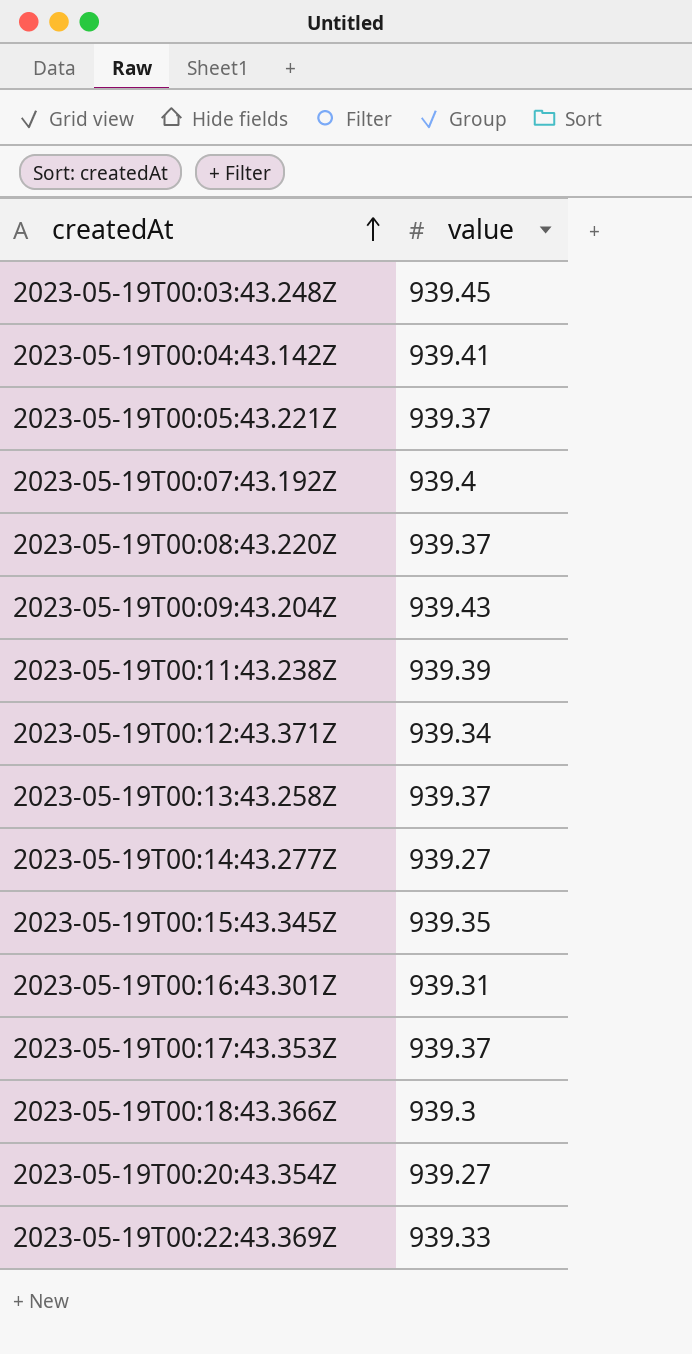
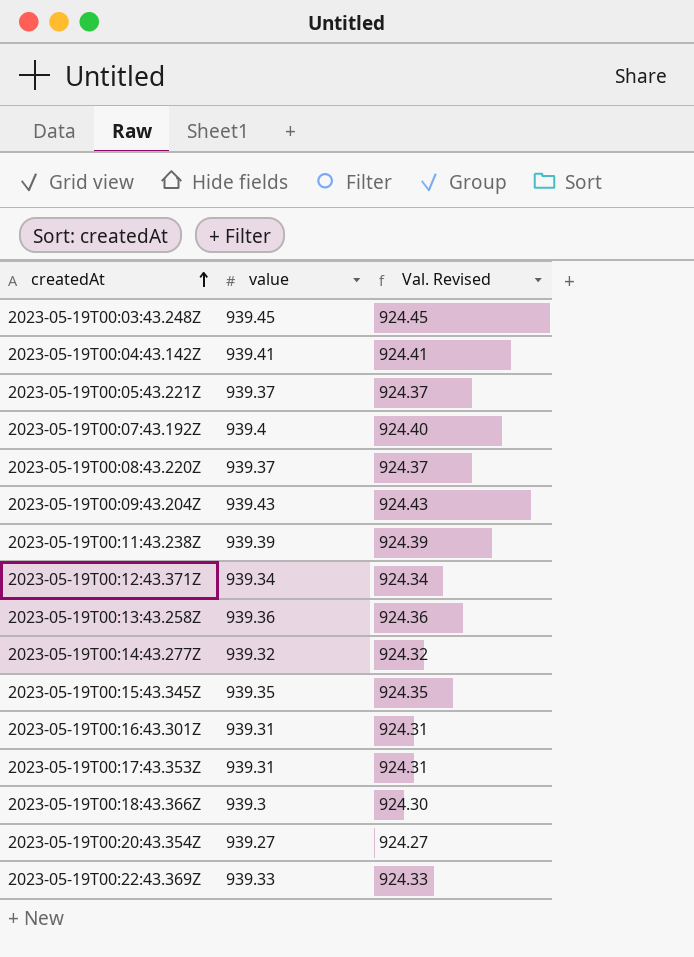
column Val. Revised | formula: none -> [value] - 15
2023-05-19T00:13:43.258Z | value: 939.37 -> 939.36
2023-05-19T00:14:43.277Z | value: 939.27 -> 939.32
2023-05-19T00:17:43.353Z | value: 939.37 -> 939.31

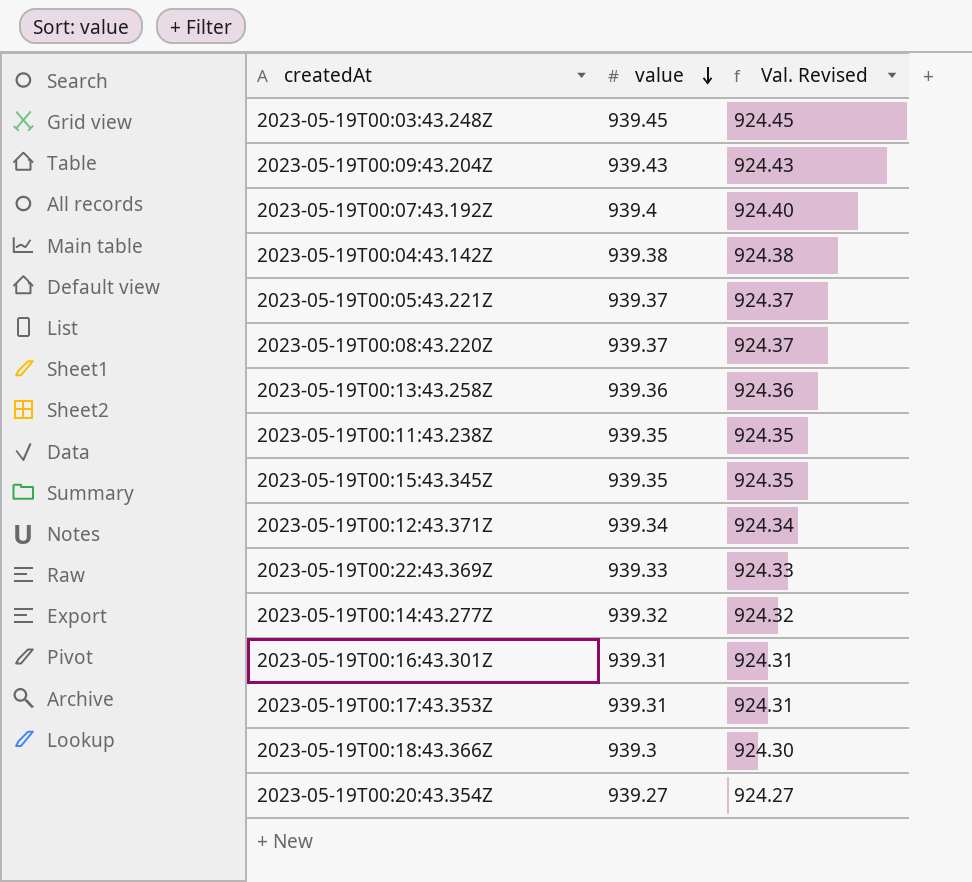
row order: createdAt ascending -> value descending
2023-05-19T00:04:43.142Z | value: 939.41 -> 939.38
2023-05-19T00:04:43.142Z | Val. Revised: 924.41 -> 924.38
2023-05-19T00:11:43.238Z | value: 939.39 -> 939.35
2023-05-19T00:11:43.238Z | Val. Revised: 924.39 -> 924.35

